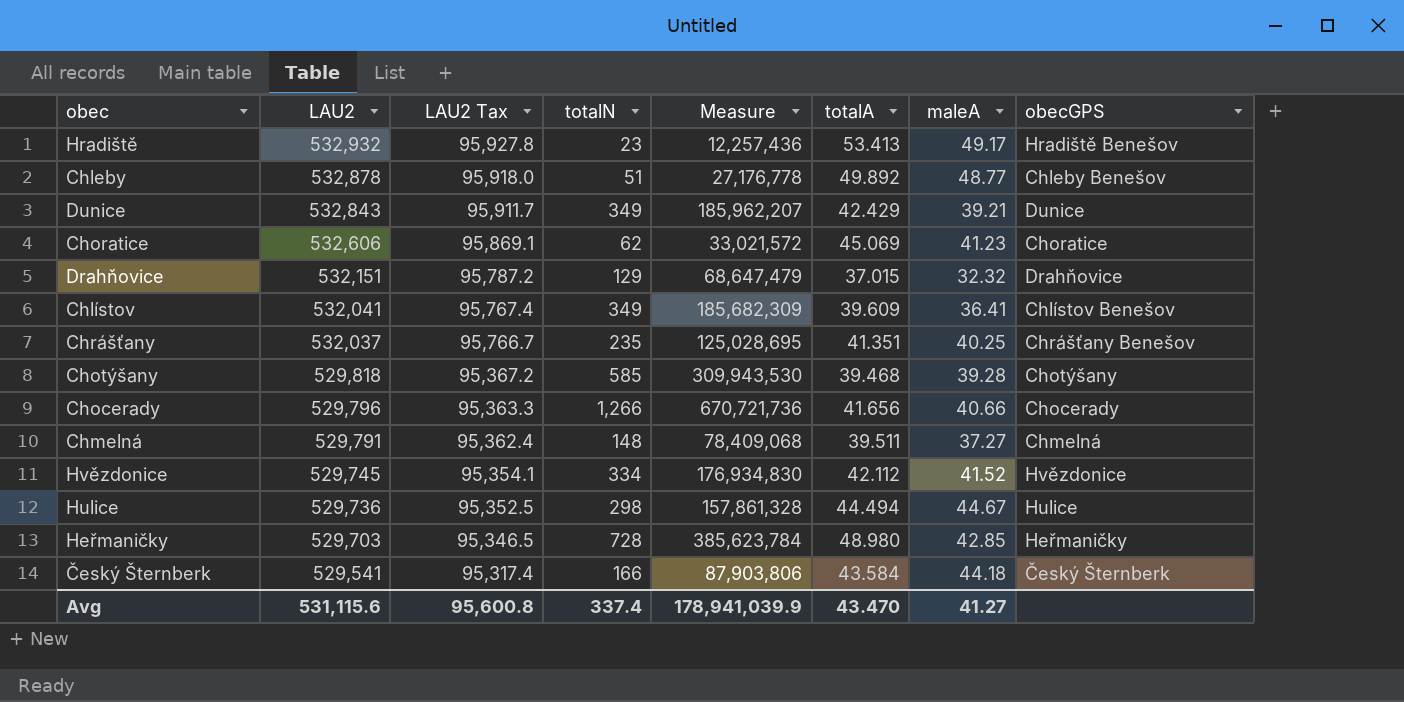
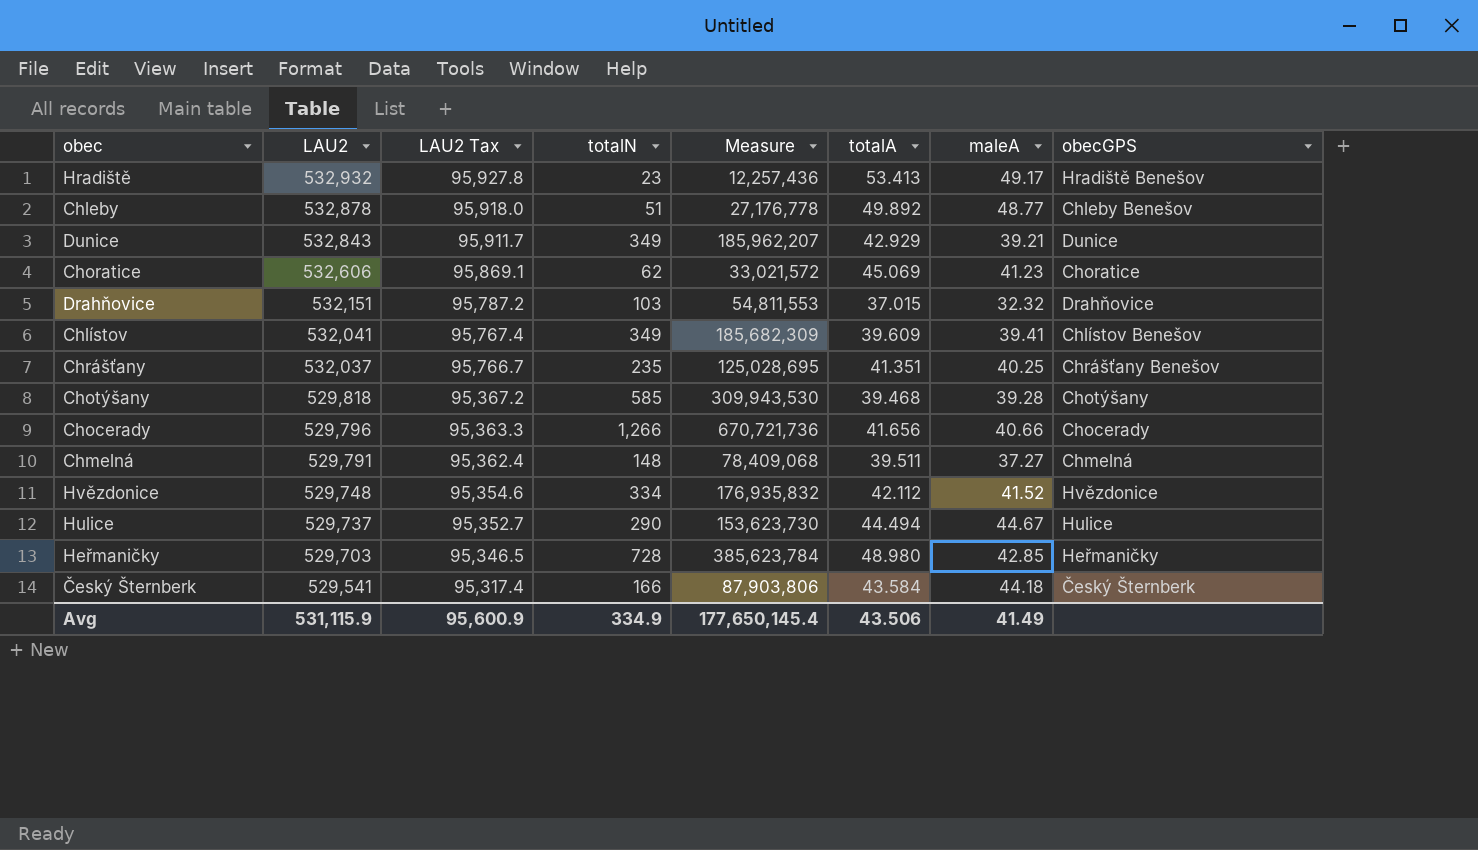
Dunice | totalA: 42.429 -> 42.929
Drahňovice | totalN: 129 -> 103
Drahňovice | Measure: 68,647,479 -> 54,811,553
Chlístov | maleA: 36.41 -> 39.41
Hvězdonice | LAU2: 529,745 -> 529,748
Hvězdonice | LAU2 Tax: 95,354.1 -> 95,354.6
Hvězdonice | Measure: 176,934,830 -> 176,935,832
Hulice | LAU2: 529,736 -> 529,737
Hulice | LAU2 Tax: 95,352.5 -> 95,352.7
Hulice | totalN: 298 -> 290
Hulice | Measure: 157,861,328 -> 153,623,730
Avg | LAU2: 531,115.6 -> 531,115.9
Avg | LAU2 Tax: 95,600.8 -> 95,600.9
Avg | totalN: 337.4 -> 334.9
Avg | Measure: 178,941,039.9 -> 177,650,145.4
Avg | totalA: 43.470 -> 43.506
Avg | maleA: 41.27 -> 41.49

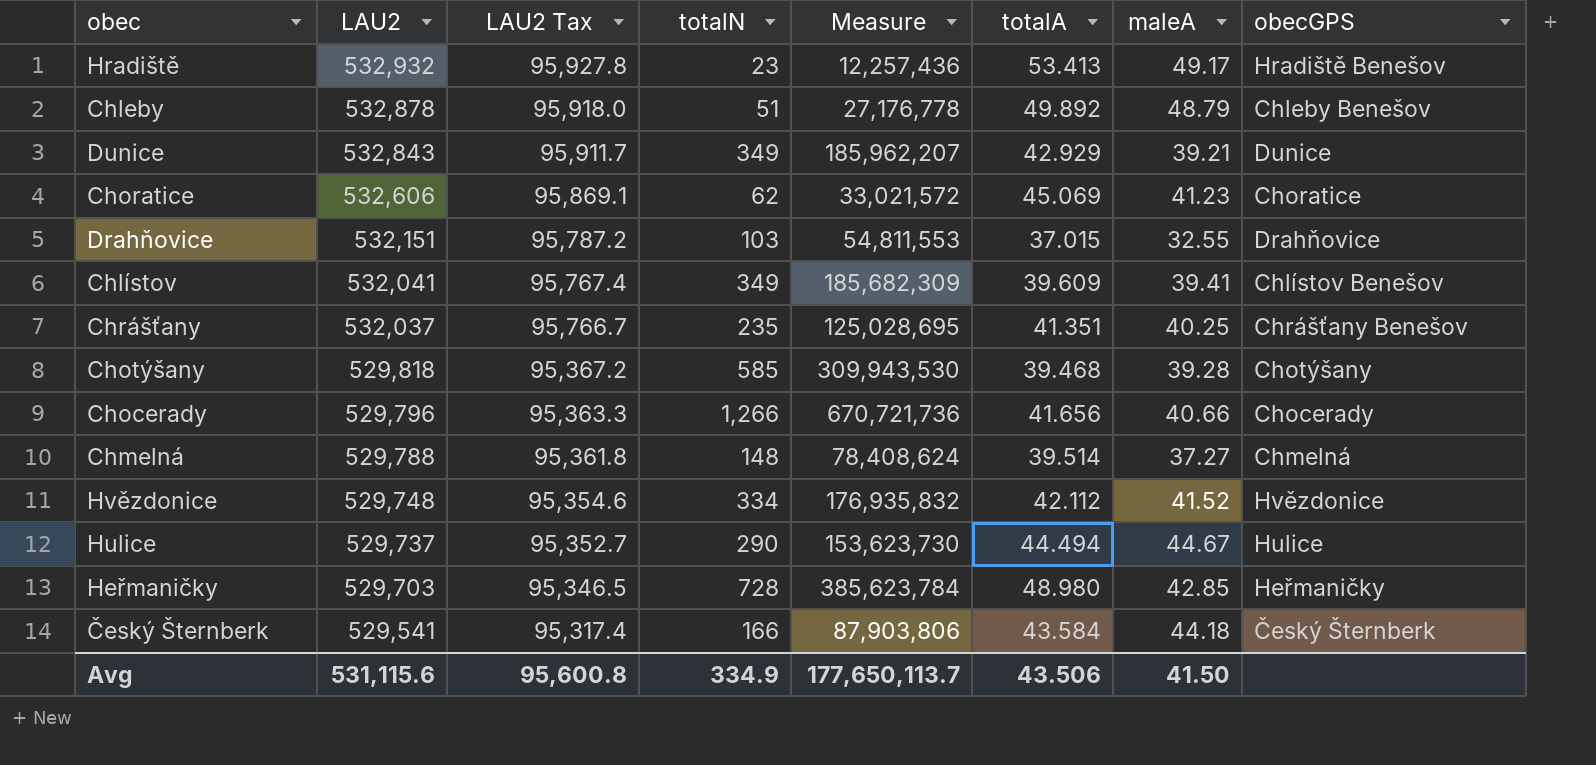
Chleby | maleA: 48.77 -> 48.79
Drahňovice | maleA: 32.32 -> 32.55
Chmelná | LAU2: 529,791 -> 529,788
Chmelná | LAU2 Tax: 95,362.4 -> 95,361.8
Chmelná | Measure: 78,409,068 -> 78,408,624
Chmelná | totalA: 39.511 -> 39.514
Avg | LAU2: 531,115.9 -> 531,115.6
Avg | LAU2 Tax: 95,600.9 -> 95,600.8
Avg | Measure: 177,650,145.4 -> 177,650,113.7
Avg | maleA: 41.49 -> 41.50

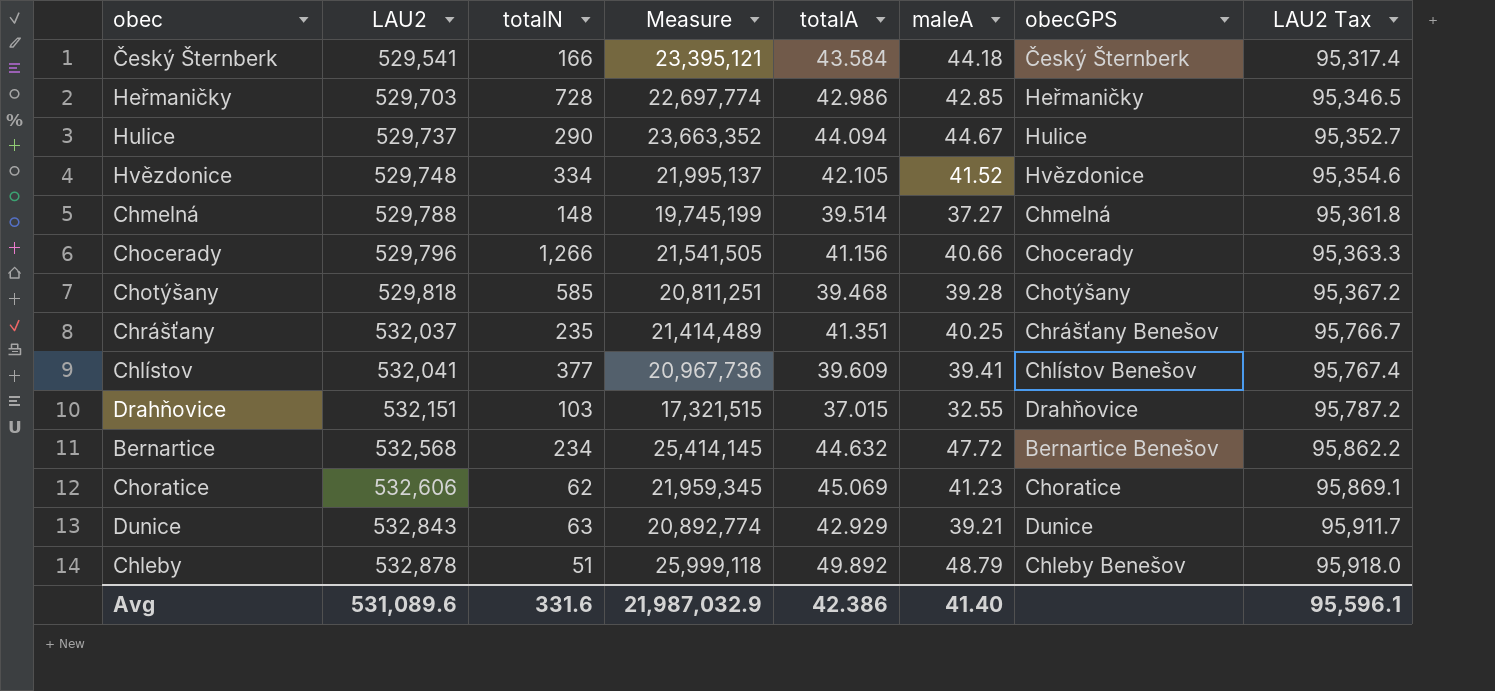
row order: LAU2 descending -> LAU2 ascending
column Measure | formula: [LAU2] * [totalN] -> [LAU2] * [maleA]
column LAU2 Tax | position: 3 -> 8
row Hradiště: 532,932 | 95,927.8 | 23 | 12,257,436 | 53.413 | 49.17 | Hradiště Benešov -> none
Heřmaničky | totalA: 48.980 -> 42.986
Hulice | totalA: 44.494 -> 44.094
Hvězdonice | totalA: 42.112 -> 42.105
Chocerady | totalA: 41.656 -> 41.156
Chlístov | totalN: 349 -> 377
row Bernartice: none -> 532,568 | 234 | 25,414,145 | 44.632 | 47.72 | Bernartice Benešov | 95,862.2
Dunice | totalN: 349 -> 63
Avg | LAU2: 531,115.6 -> 531,089.6
Avg | totalN: 334.9 -> 331.6
Avg | Measure: 177,650,113.7 -> 21,987,032.9
Avg | totalA: 43.506 -> 42.386
Avg | maleA: 41.50 -> 41.40
Avg | LAU2 Tax: 95,600.8 -> 95,596.1

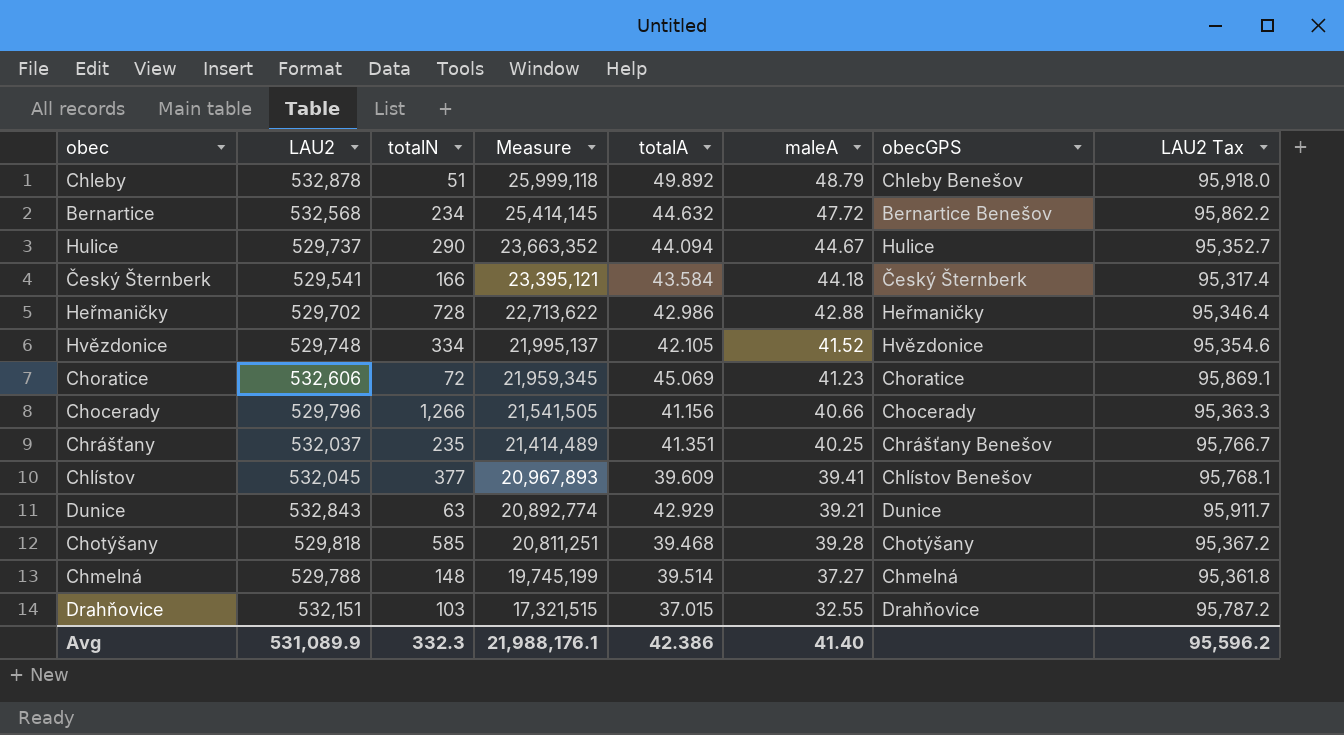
row order: LAU2 ascending -> Measure descending
Heřmaničky | LAU2: 529,703 -> 529,702
Heřmaničky | Measure: 22,697,774 -> 22,713,622
Heřmaničky | maleA: 42.85 -> 42.88
Heřmaničky | LAU2 Tax: 95,346.5 -> 95,346.4
Choratice | totalN: 62 -> 72
Chlístov | LAU2: 532,041 -> 532,045
Chlístov | Measure: 20,967,736 -> 20,967,893
Chlístov | LAU2 Tax: 95,767.4 -> 95,768.1
Avg | LAU2: 531,089.6 -> 531,089.9
Avg | totalN: 331.6 -> 332.3
Avg | Measure: 21,987,032.9 -> 21,988,176.1
Avg | LAU2 Tax: 95,596.1 -> 95,596.2

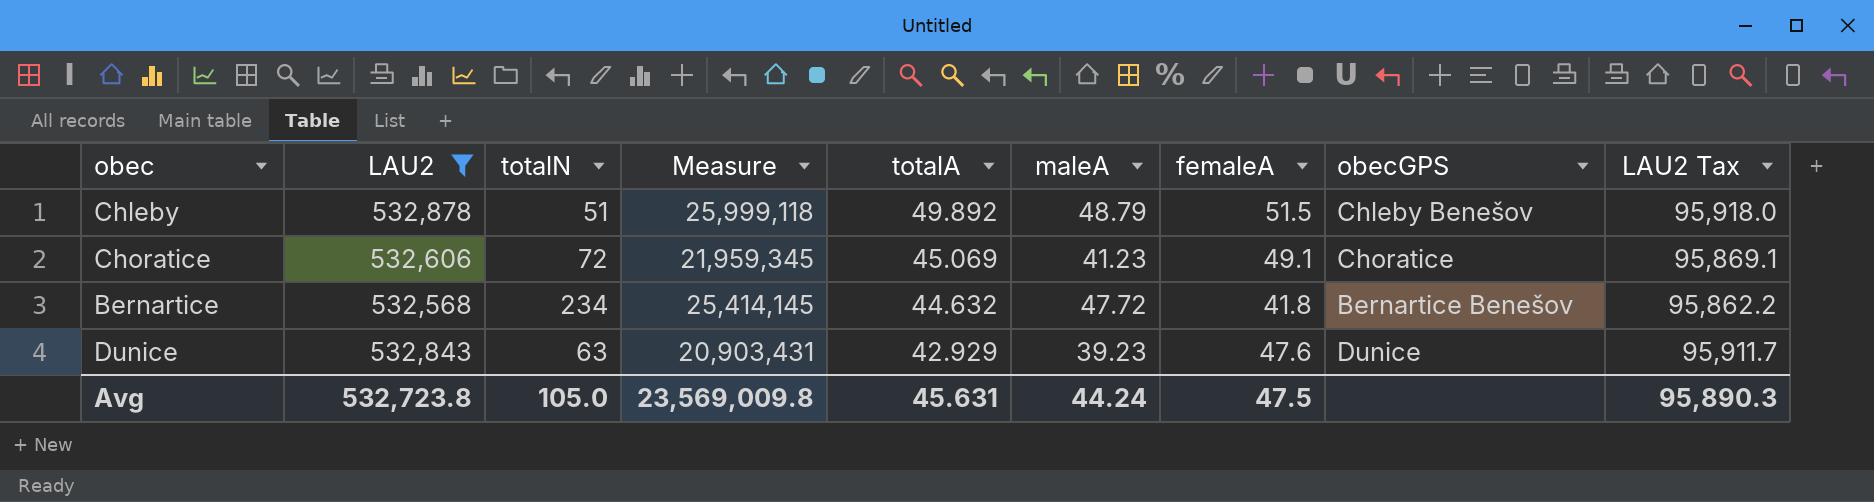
filter: none -> LAU2 >= 532,568
row order: Measure descending -> totalA descending
column femaleA | position: none -> 7
Dunice | Measure: 20,892,774 -> 20,903,431
Dunice | maleA: 39.21 -> 39.23
Avg | LAU2: 531,089.9 -> 532,723.8
Avg | totalN: 332.3 -> 105.0
Avg | Measure: 21,988,176.1 -> 23,569,009.8
Avg | totalA: 42.386 -> 45.631
Avg | maleA: 41.40 -> 44.24
Avg | LAU2 Tax: 95,596.2 -> 95,890.3

